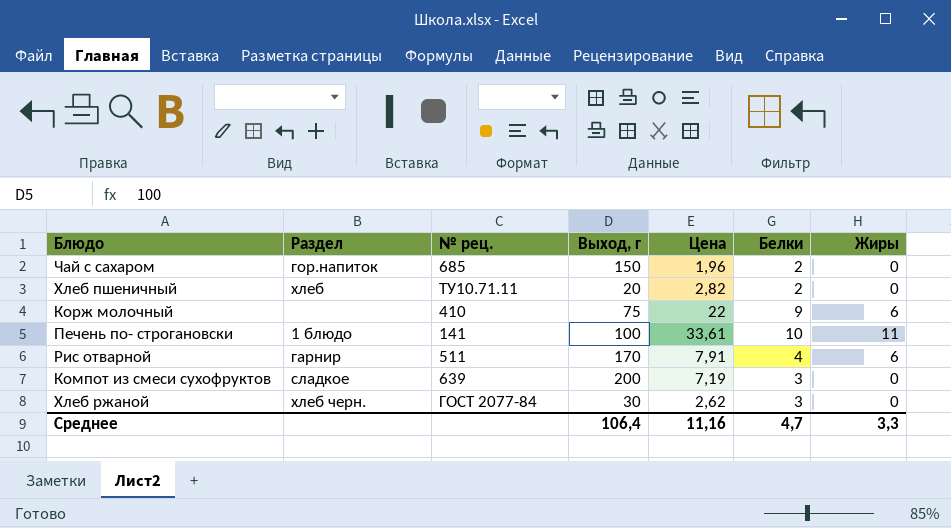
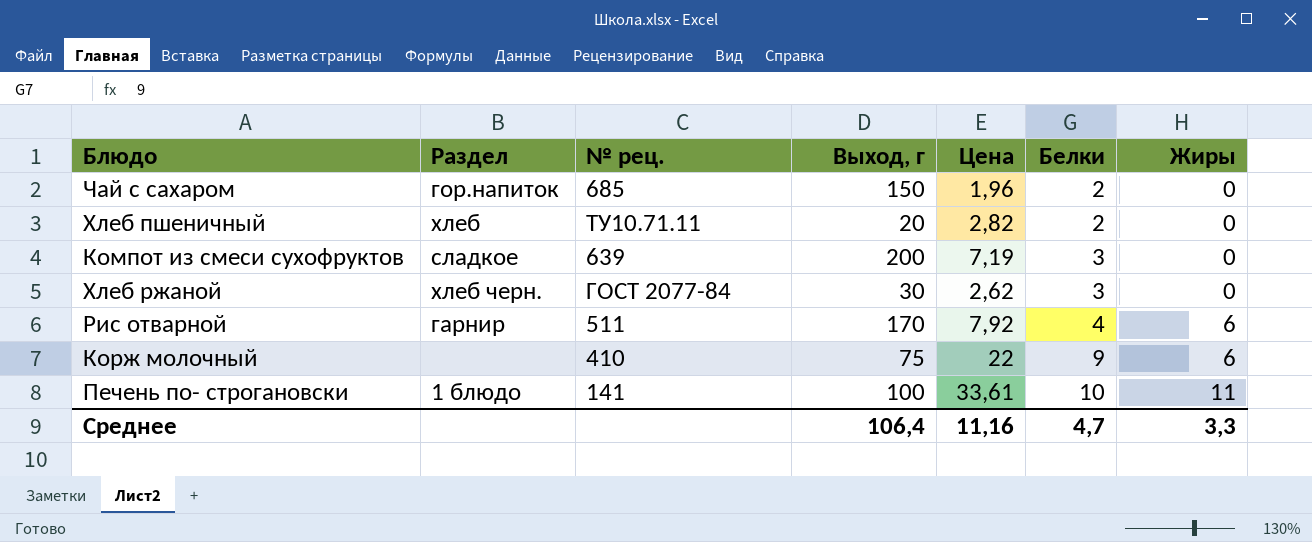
row order: none -> Белки ascending
Рис отварной | Цена: 7,91 -> 7,92

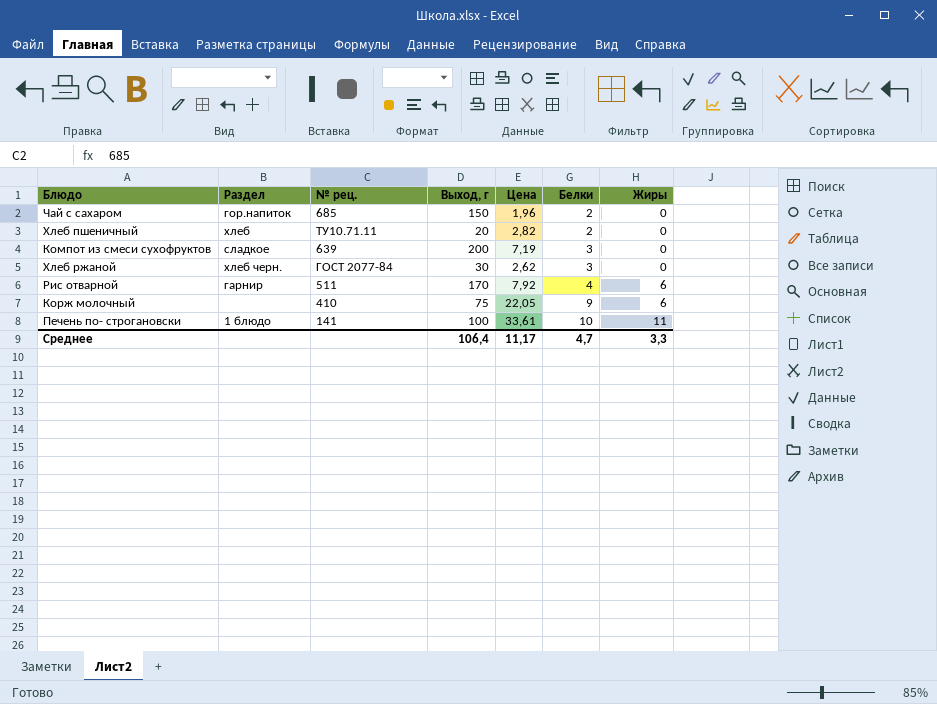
Корж молочный | Цена: 22 -> 22,05
Среднее | Цена: 11,16 -> 11,17

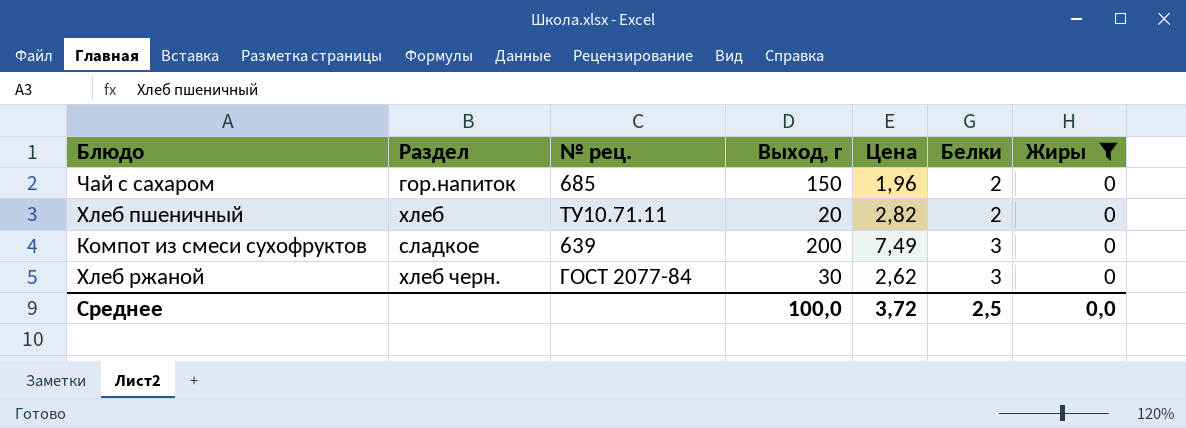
filter: none -> Жиры = 0
Компот из смеси сухофруктов | Цена: 7,19 -> 7,49
Среднее | Выход, г: 106,4 -> 100,0
Среднее | Цена: 11,17 -> 3,72
Среднее | Белки: 4,7 -> 2,5
Среднее | Жиры: 3,3 -> 0,0

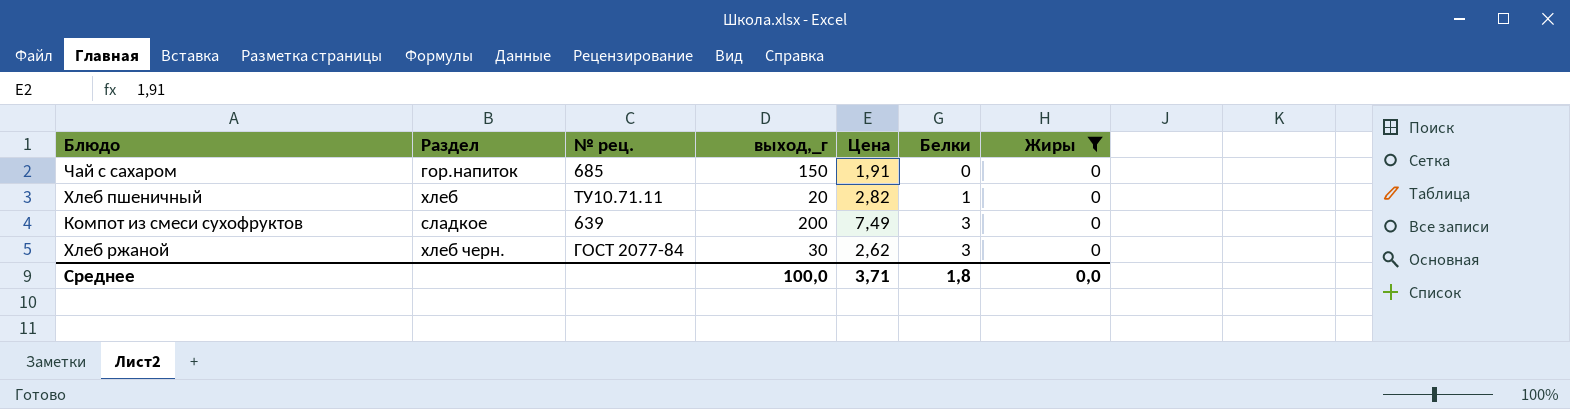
column name: Выход, г -> выход,_г
Чай с сахаром | Цена: 1,96 -> 1,91
Чай с сахаром | Белки: 2 -> 0
Хлеб пшеничный | Белки: 2 -> 1
Среднее | Цена: 3,72 -> 3,71
Среднее | Белки: 2,5 -> 1,8

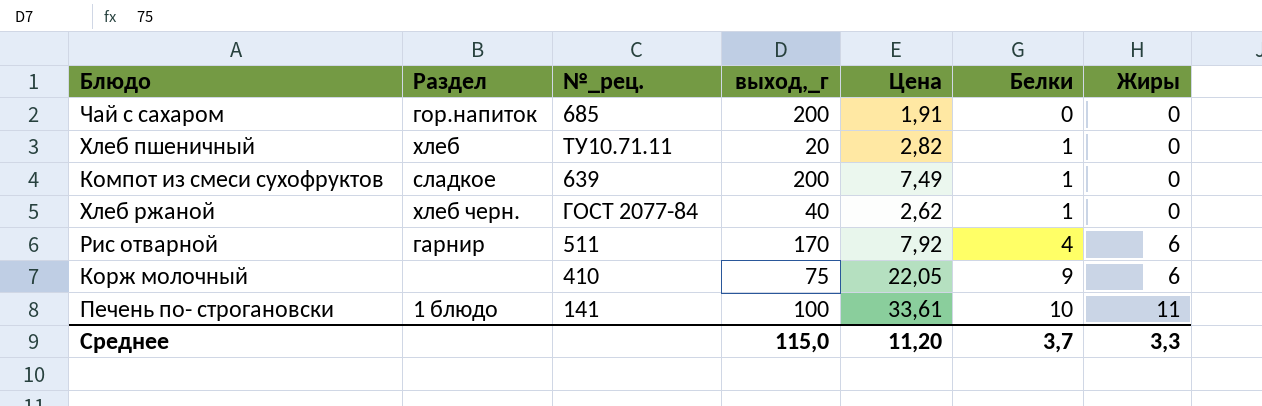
filter: Жиры = 0 -> none
column name: № рец. -> №_рец.
Чай с сахаром | выход,_г: 150 -> 200
Компот из смеси сухофруктов | Белки: 3 -> 1
Хлеб ржаной | выход,_г: 30 -> 40
Хлеб ржаной | Белки: 3 -> 1
Среднее | выход,_г: 100,0 -> 115,0
Среднее | Цена: 3,71 -> 11,20
Среднее | Белки: 1,8 -> 3,7
Среднее | Жиры: 0,0 -> 3,3

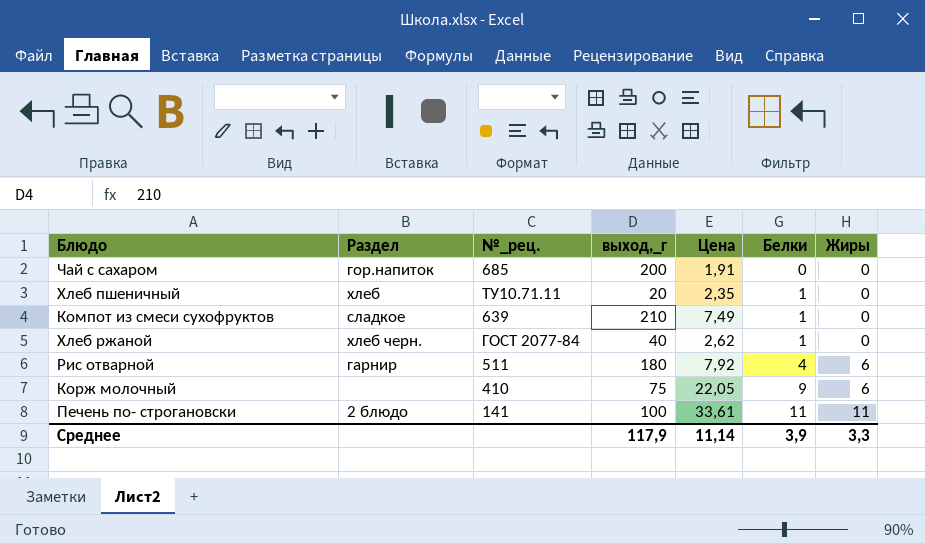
Хлеб пшеничный | Цена: 2,82 -> 2,35
Компот из смеси сухофруктов | выход,_г: 200 -> 210
Рис отварной | выход,_г: 170 -> 180
Печень по- строгановски | Раздел: 1 блюдо -> 2 блюдо
Печень по- строгановски | Белки: 10 -> 11
Среднее | выход,_г: 115,0 -> 117,9
Среднее | Цена: 11,20 -> 11,14
Среднее | Белки: 3,7 -> 3,9

